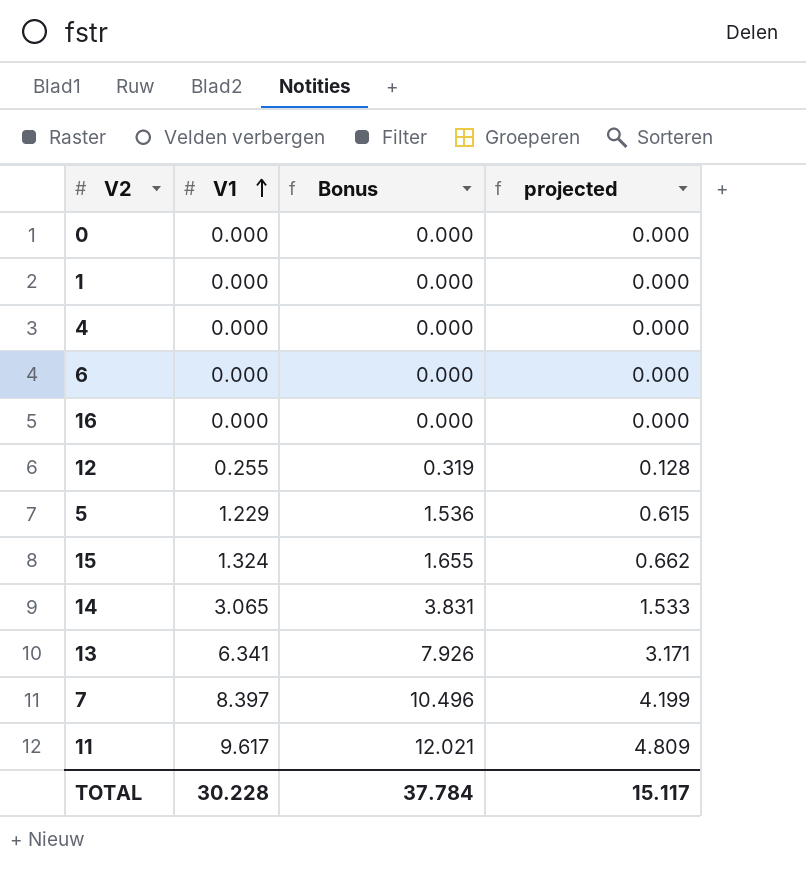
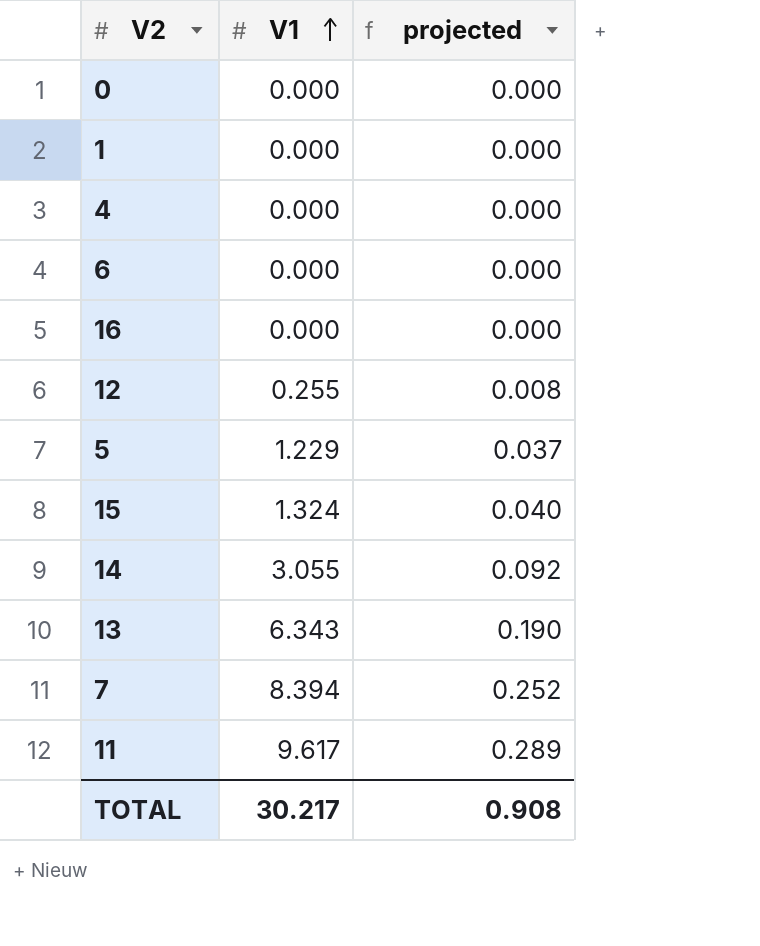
column Bonus | formula: [V1] * 1.25 -> none
column projected | formula: [V1] * 0.5 -> [V1] * 0.03
14 | V1: 3.065 -> 3.055
13 | V1: 6.341 -> 6.343
7 | V1: 8.397 -> 8.394
TOTAL | V1: 30.228 -> 30.217
TOTAL | projected: 15.117 -> 0.908

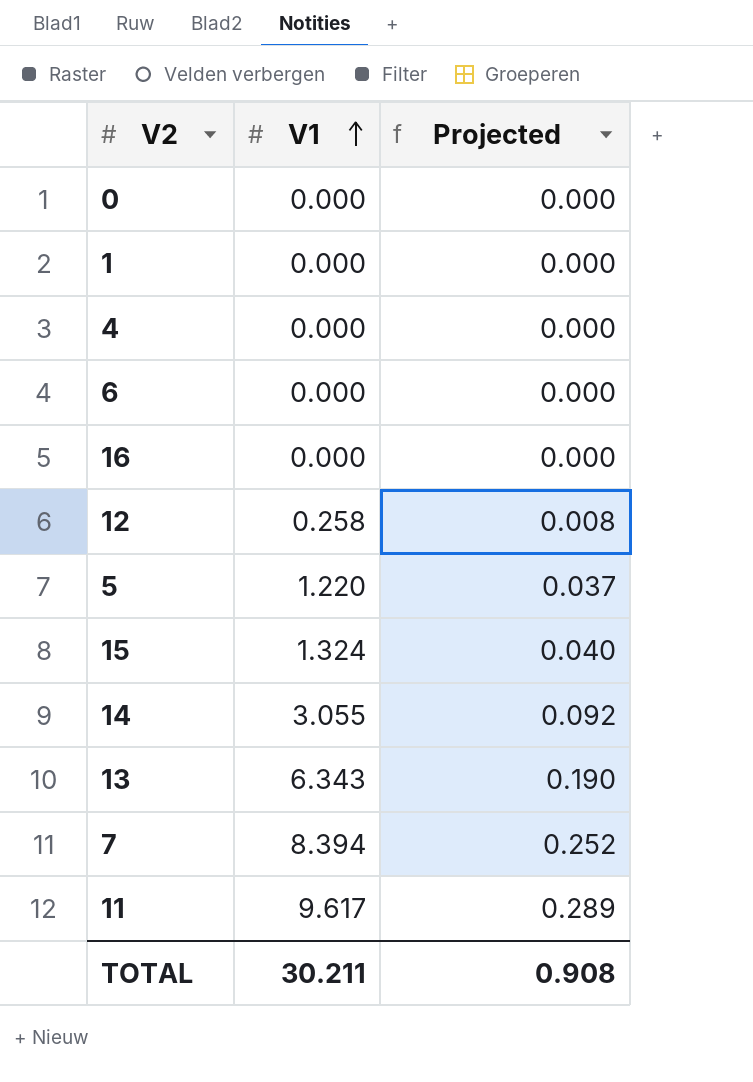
column name: projected -> Projected
12 | V1: 0.255 -> 0.258
5 | V1: 1.229 -> 1.220
TOTAL | V1: 30.217 -> 30.211

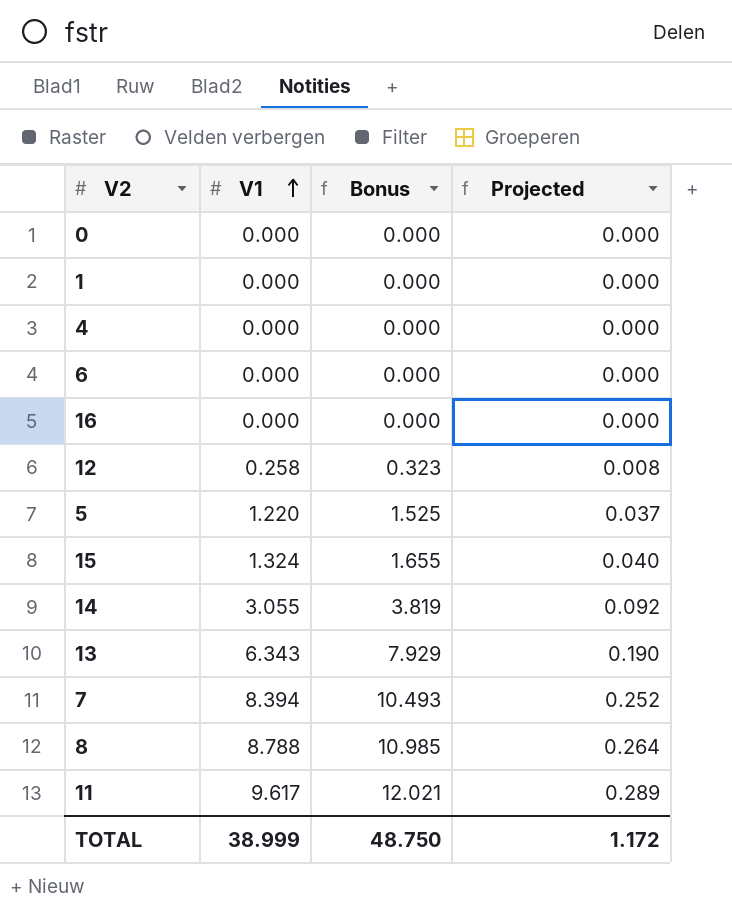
column Bonus | formula: none -> [V1] * 1.25
row 8: none -> 8.788 | 10.985 | 0.264
TOTAL | V1: 30.211 -> 38.999
TOTAL | Projected: 0.908 -> 1.172

